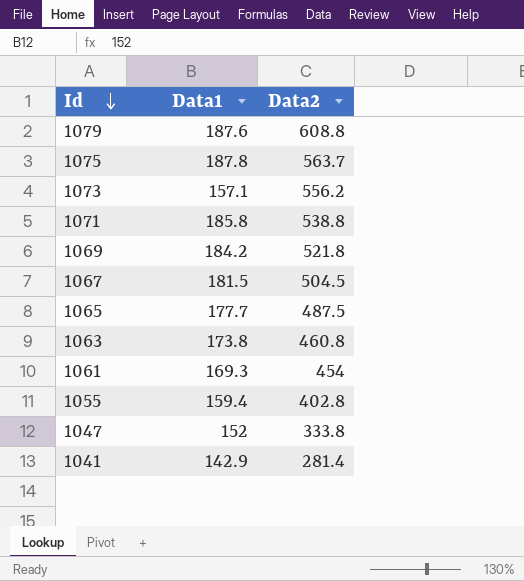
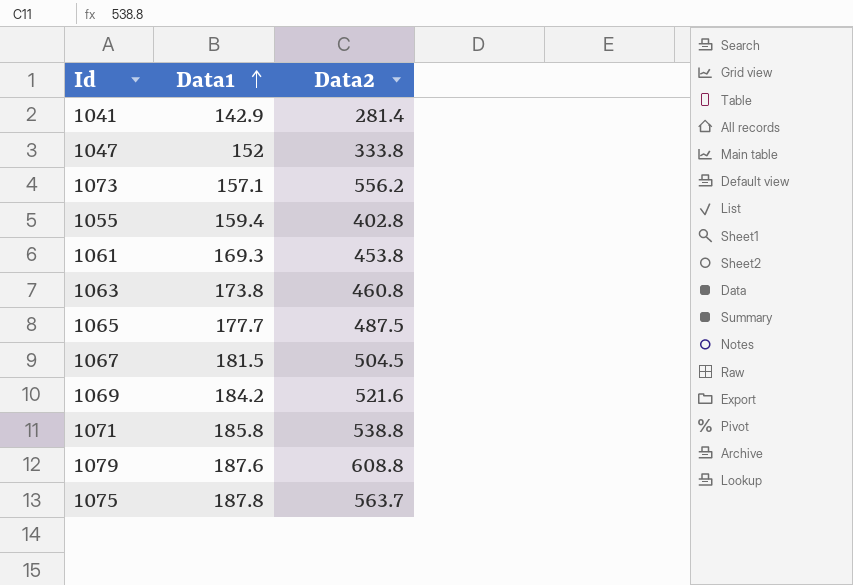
row order: Id descending -> Data1 ascending
1061 | Data2: 454 -> 453.8
1069 | Data2: 521.8 -> 521.6

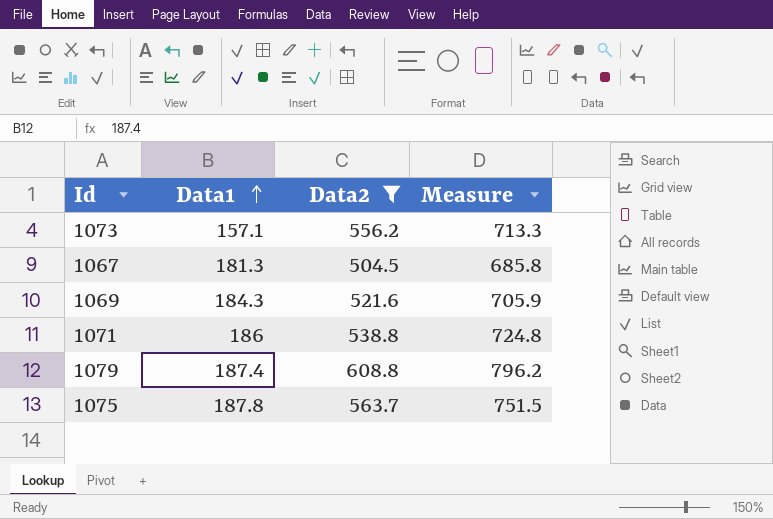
filter: none -> Data2 >= 504.5
column Measure | formula: none -> [Data1] + [Data2]
1067 | Data1: 181.5 -> 181.3
1069 | Data1: 184.2 -> 184.3
1071 | Data1: 185.8 -> 186
1079 | Data1: 187.6 -> 187.4

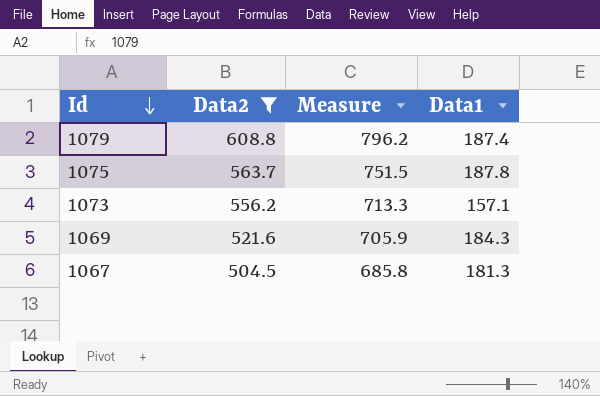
row order: Data1 ascending -> Id descending
column Data1 | position: 2 -> 4
row 1071: 186 | 538.8 | 724.8 -> none

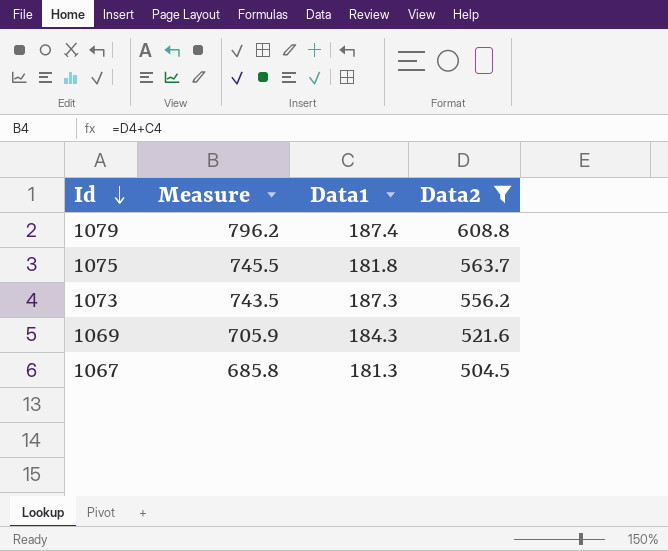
column Data2 | position: 2 -> 4
1075 | Measure: 751.5 -> 745.5
1075 | Data1: 187.8 -> 181.8
1073 | Measure: 713.3 -> 743.5
1073 | Data1: 157.1 -> 187.3

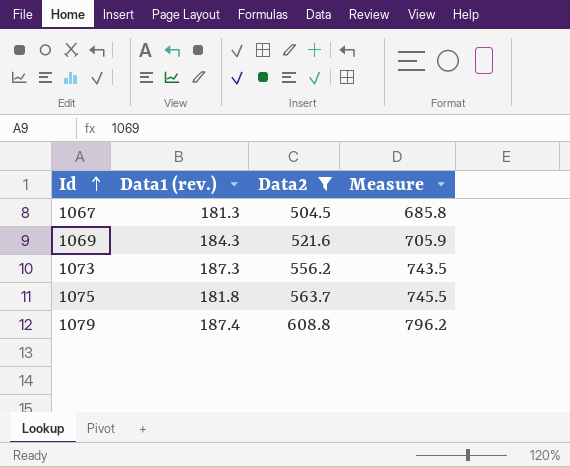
row order: Id descending -> Id ascending
column name: Data1 -> Data1 (rev.)
column Measure | position: 2 -> 4

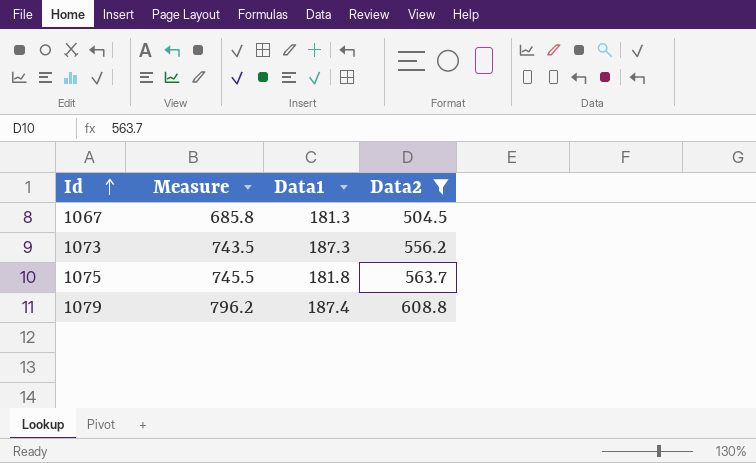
column Measure | position: 4 -> 2
column name: Data1 (rev.) -> Data1
row 1069: 184.3 | 521.6 | 705.9 -> none

